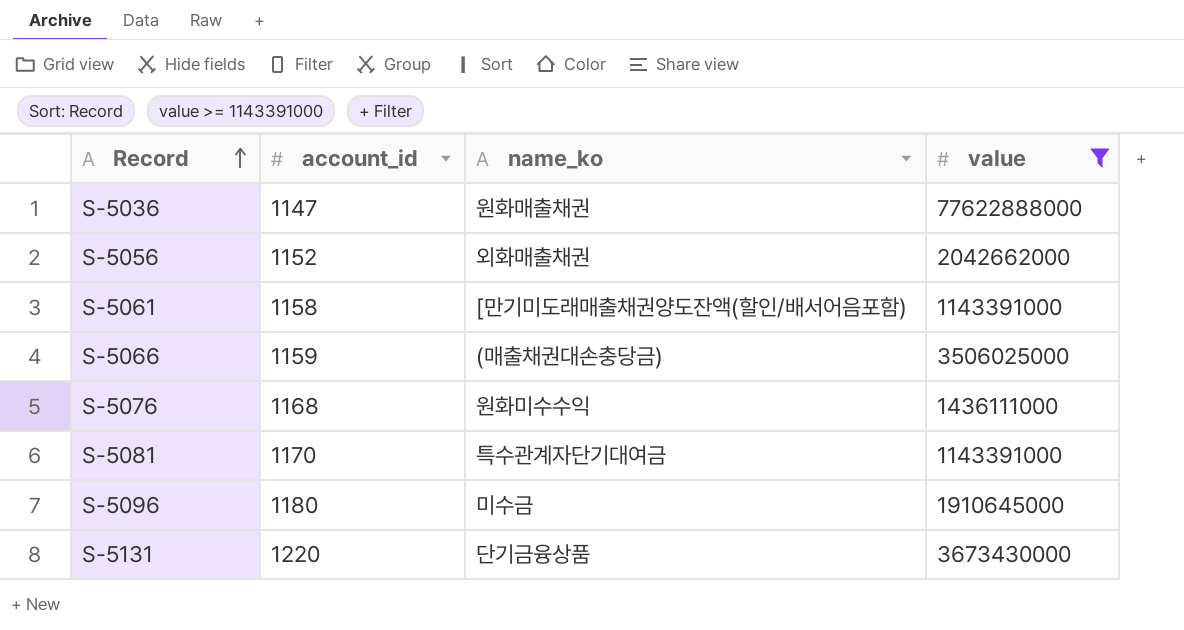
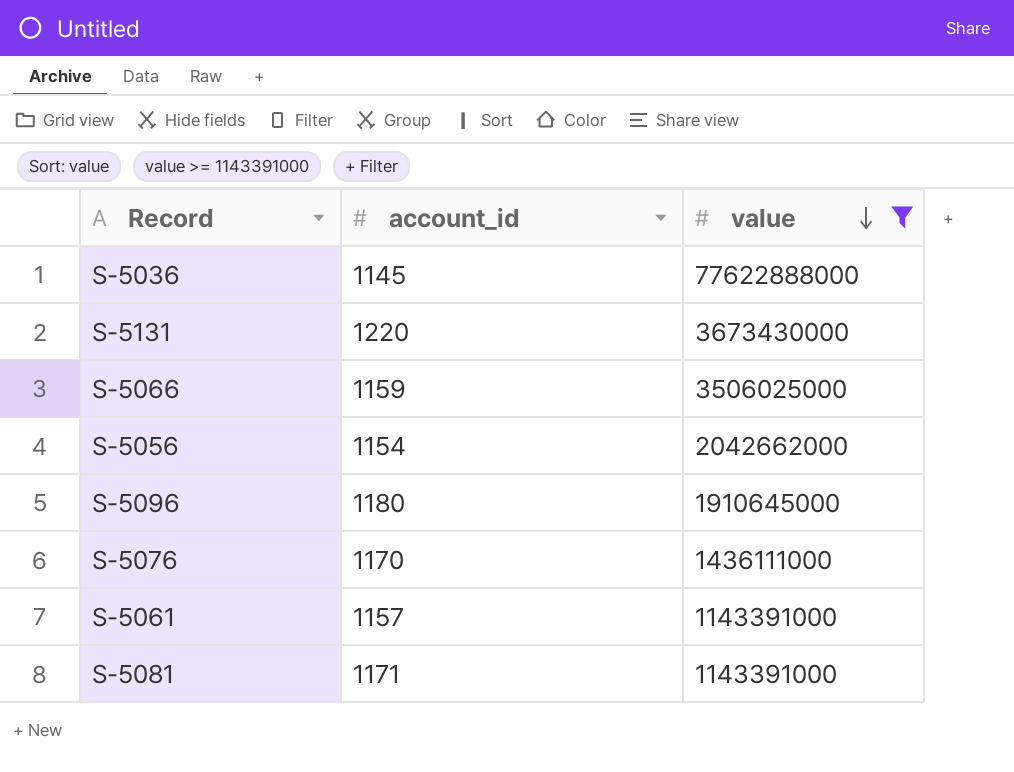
row order: Record ascending -> value descending
column name_ko | position: 3 -> none
S-5036 | account_id: 1147 -> 1145
S-5056 | account_id: 1152 -> 1154
S-5076 | account_id: 1168 -> 1170
S-5061 | account_id: 1158 -> 1157
S-5081 | account_id: 1170 -> 1171

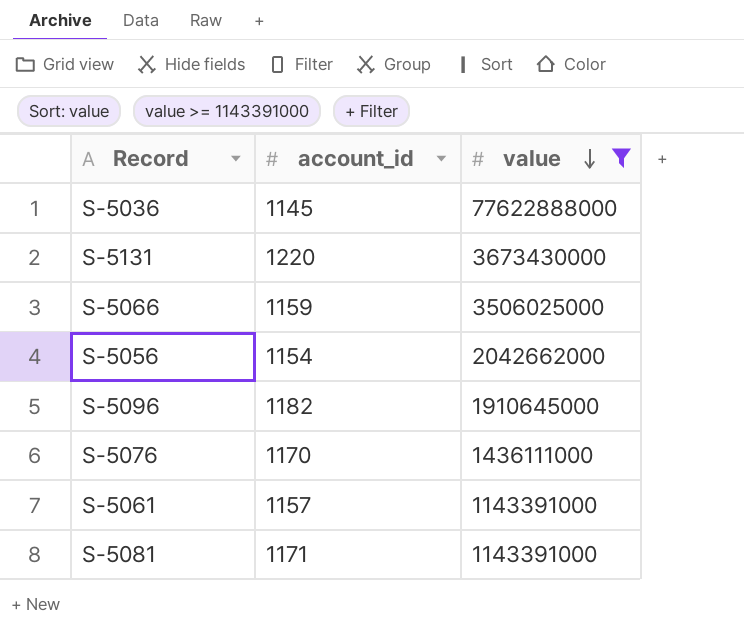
S-5096 | account_id: 1180 -> 1182

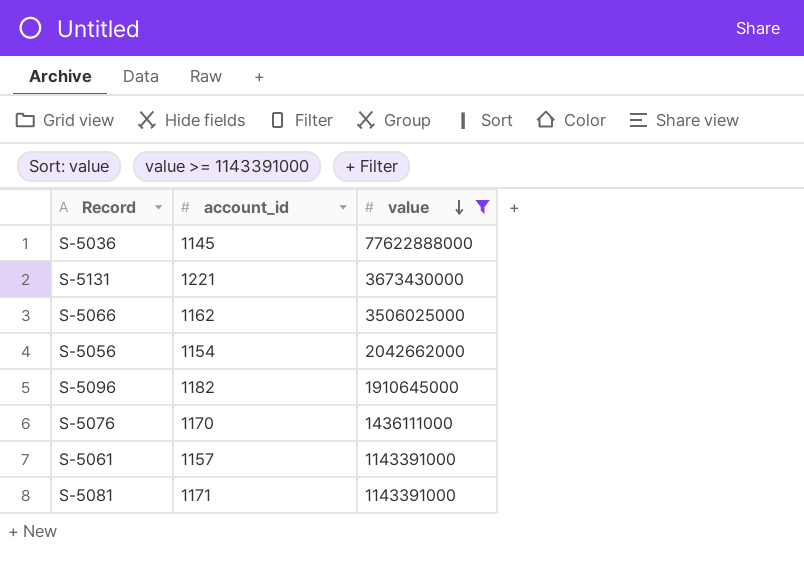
S-5131 | account_id: 1220 -> 1221
S-5066 | account_id: 1159 -> 1162

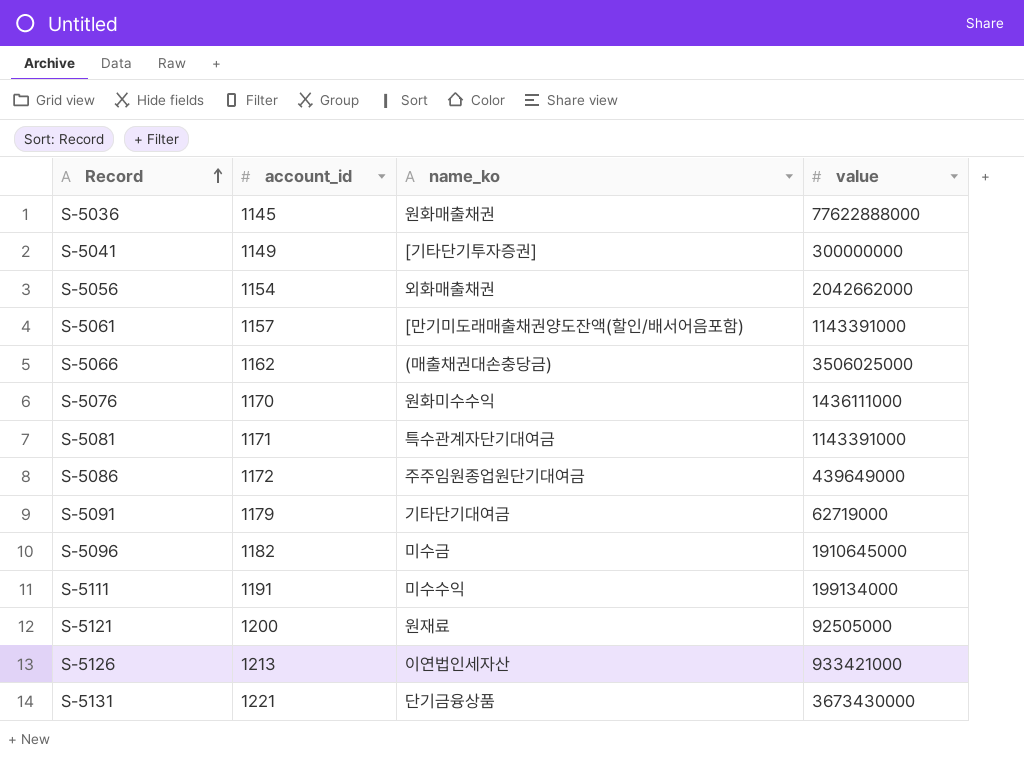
filter: value >= 1143391000 -> none
row order: value descending -> Record ascending
column name_ko | position: none -> 3

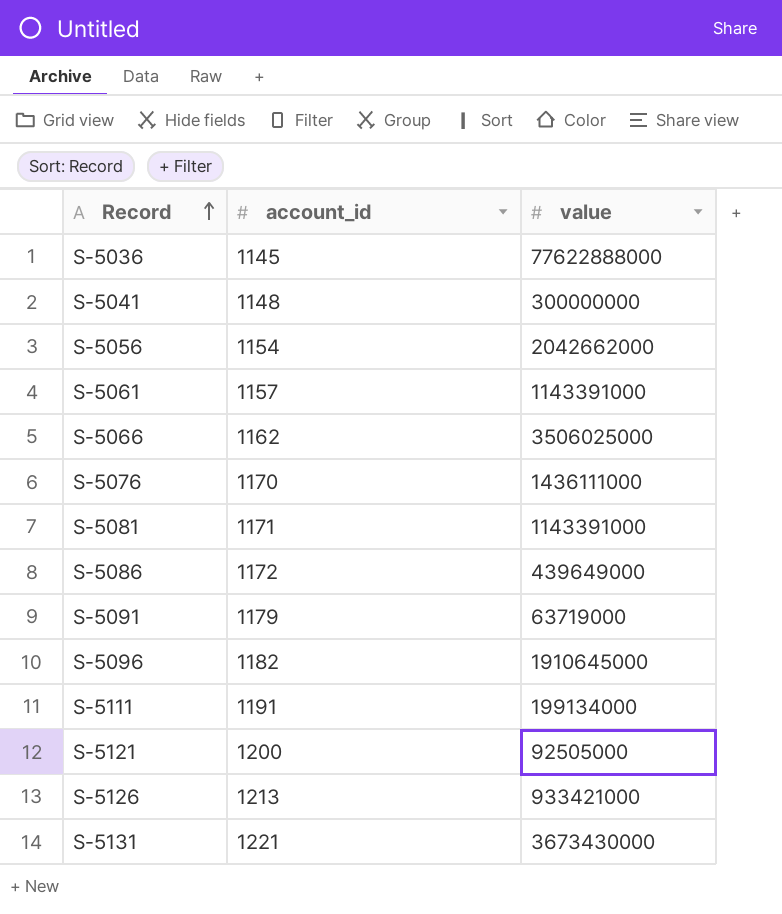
column name_ko | position: 3 -> none
S-5041 | account_id: 1149 -> 1148
S-5091 | value: 62719000 -> 63719000

